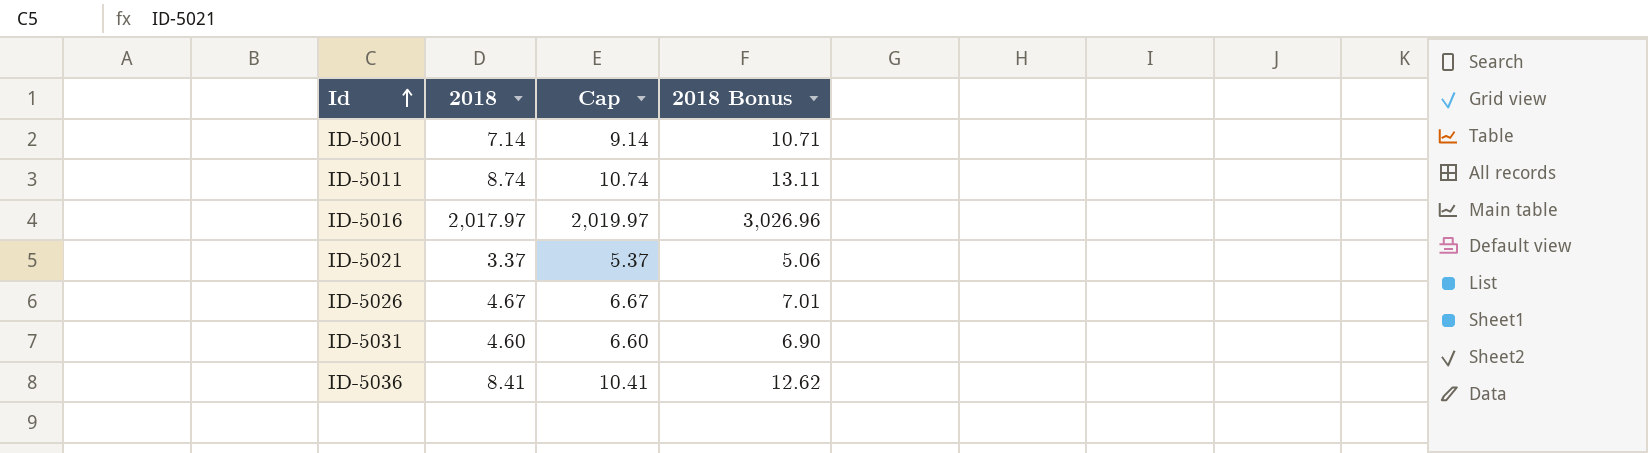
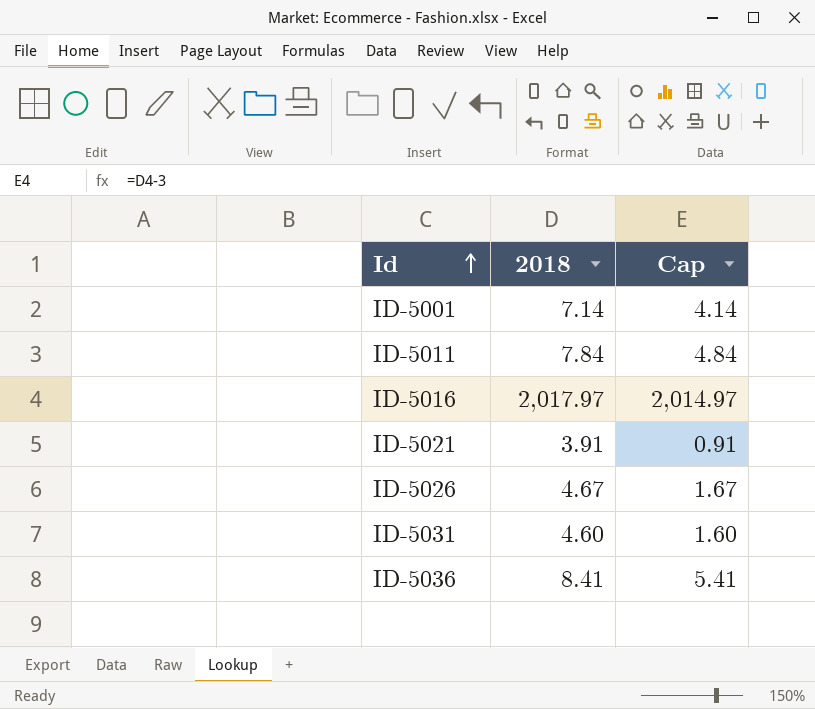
column 2018 Bonus | formula: [2018] * 1.5 -> none
column Cap | formula: [2018] + 2 -> [2018] - 3
ID-5011 | 2018: 8.74 -> 7.84
ID-5021 | 2018: 3.37 -> 3.91

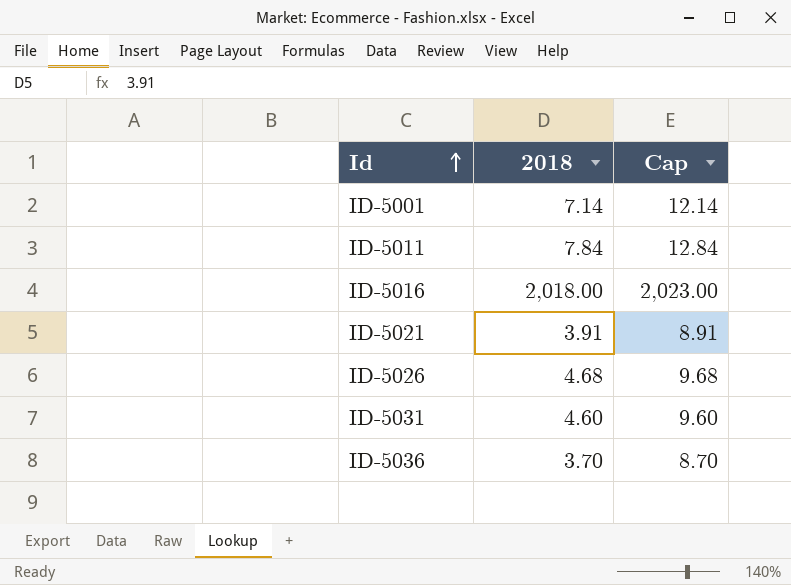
column Cap | formula: [2018] - 3 -> [2018] + 5
ID-5016 | 2018: 2,017.97 -> 2,018.00
ID-5026 | 2018: 4.67 -> 4.68
ID-5036 | 2018: 8.41 -> 3.70

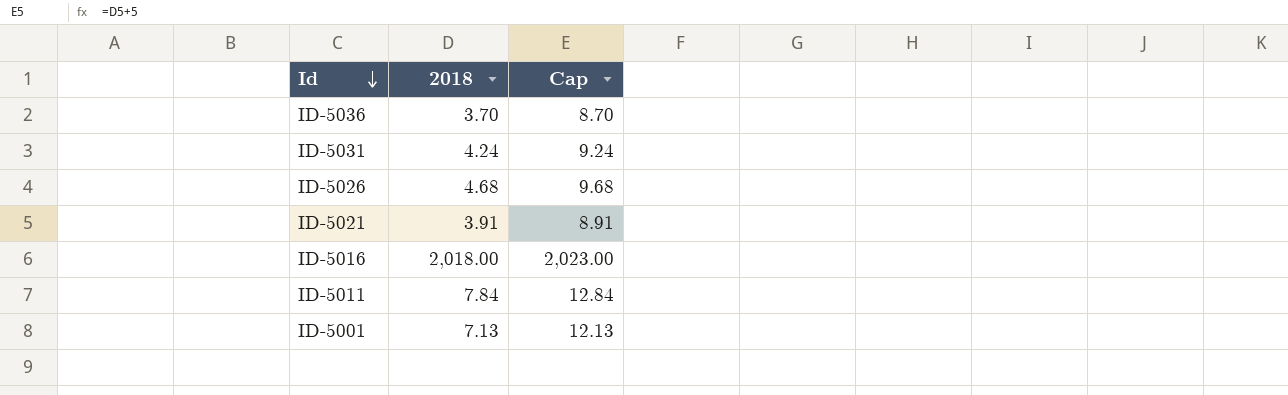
row order: Id ascending -> Id descending
ID-5031 | 2018: 4.60 -> 4.24
ID-5031 | Cap: 9.60 -> 9.24
ID-5001 | 2018: 7.14 -> 7.13
ID-5001 | Cap: 12.14 -> 12.13

